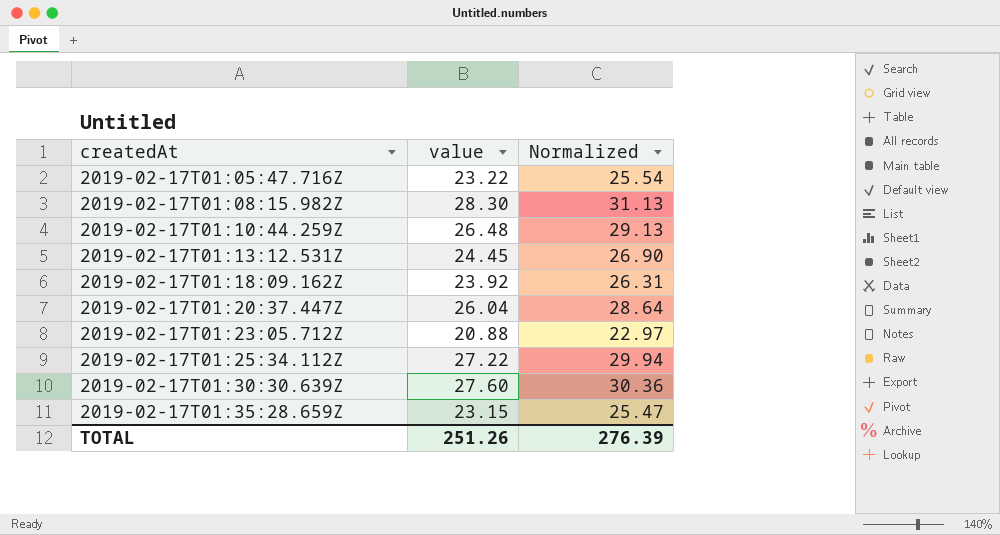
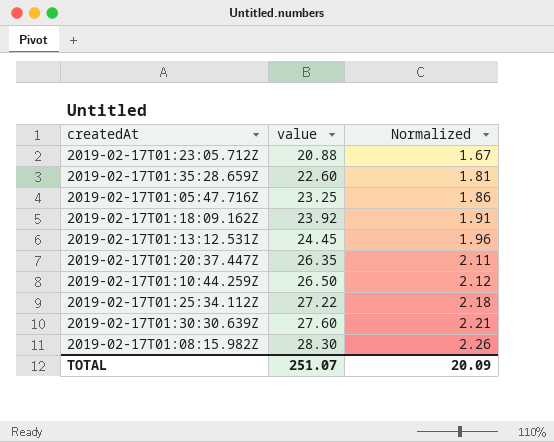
row order: createdAt ascending -> value ascending
column Normalized | formula: [value] * 1.1 -> [value] * 0.08
2019-02-17T01:35:28.659Z | value: 23.15 -> 22.60
2019-02-17T01:05:47.716Z | value: 23.22 -> 23.25
2019-02-17T01:20:37.447Z | value: 26.04 -> 26.35
2019-02-17T01:10:44.259Z | value: 26.48 -> 26.50
TOTAL | value: 251.26 -> 251.07
TOTAL | Normalized: 276.39 -> 20.09

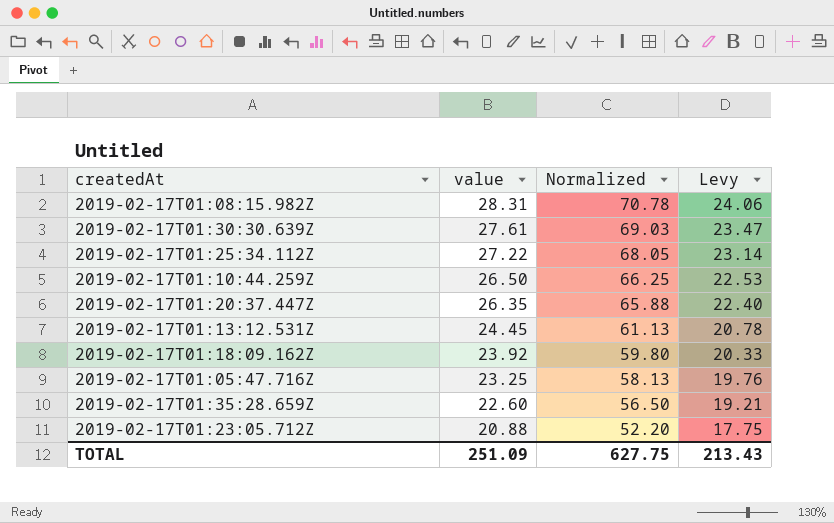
row order: value ascending -> value descending
column Normalized | formula: [value] * 0.08 -> [value] * 2.5
column Levy | formula: none -> [value] * 0.85
2019-02-17T01:08:15.982Z | value: 28.30 -> 28.31
2019-02-17T01:30:30.639Z | value: 27.60 -> 27.61
TOTAL | value: 251.07 -> 251.09
TOTAL | Normalized: 20.09 -> 627.75

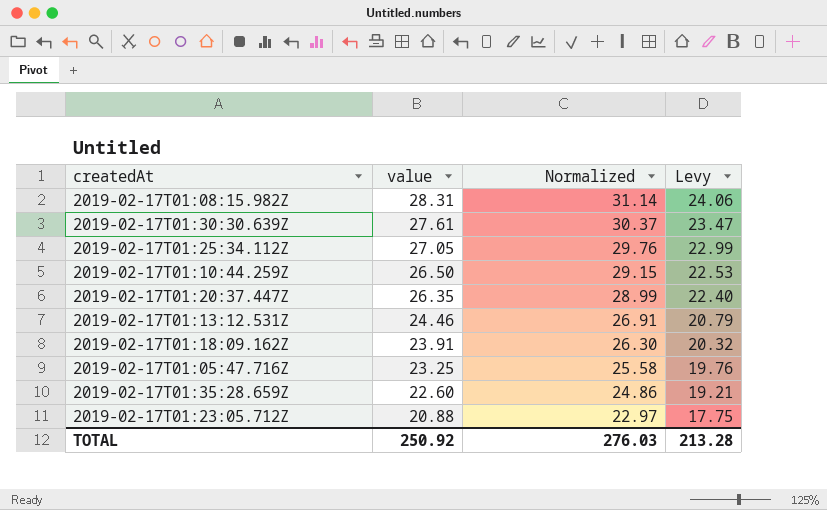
column Normalized | formula: [value] * 2.5 -> [value] * 1.1
2019-02-17T01:25:34.112Z | value: 27.22 -> 27.05
2019-02-17T01:25:34.112Z | Levy: 23.14 -> 22.99
2019-02-17T01:13:12.531Z | value: 24.45 -> 24.46
2019-02-17T01:13:12.531Z | Levy: 20.78 -> 20.79
2019-02-17T01:18:09.162Z | value: 23.92 -> 23.91
2019-02-17T01:18:09.162Z | Levy: 20.33 -> 20.32
TOTAL | value: 251.09 -> 250.92
TOTAL | Normalized: 627.75 -> 276.03
TOTAL | Levy: 213.43 -> 213.28

